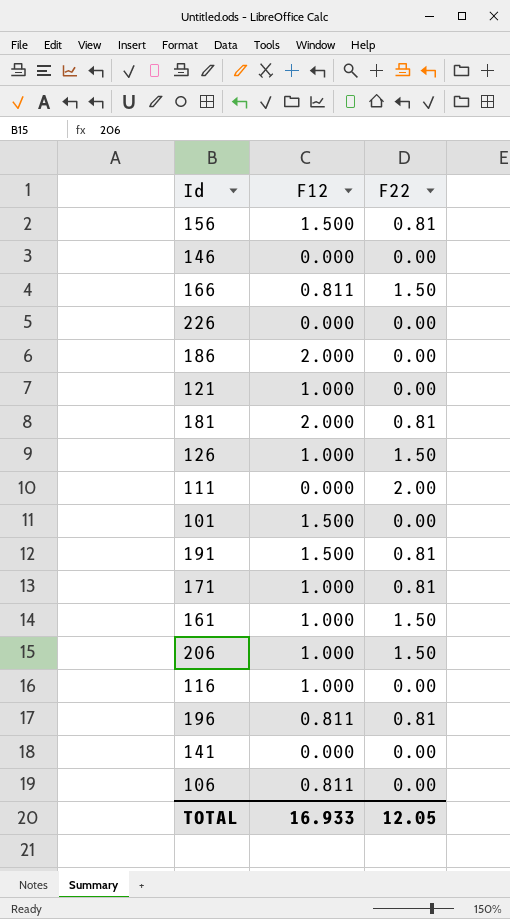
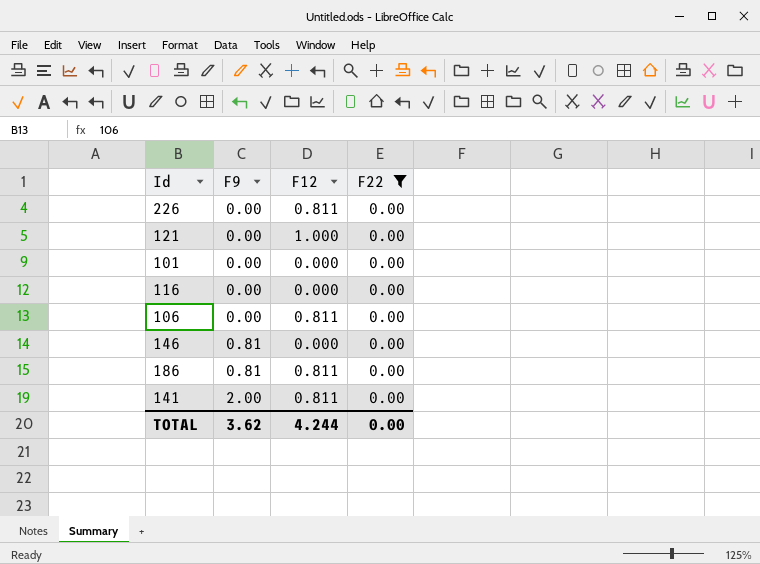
filter: none -> F22 = 0.00
row order: none -> F9 ascending
column F9 | position: none -> 2
226 | F12: 0.000 -> 0.811
101 | F12: 1.500 -> 0.000
116 | F12: 1.000 -> 0.000
186 | F12: 2.000 -> 0.811
141 | F12: 0.000 -> 0.811
TOTAL | F12: 16.933 -> 4.244
TOTAL | F22: 12.05 -> 0.00

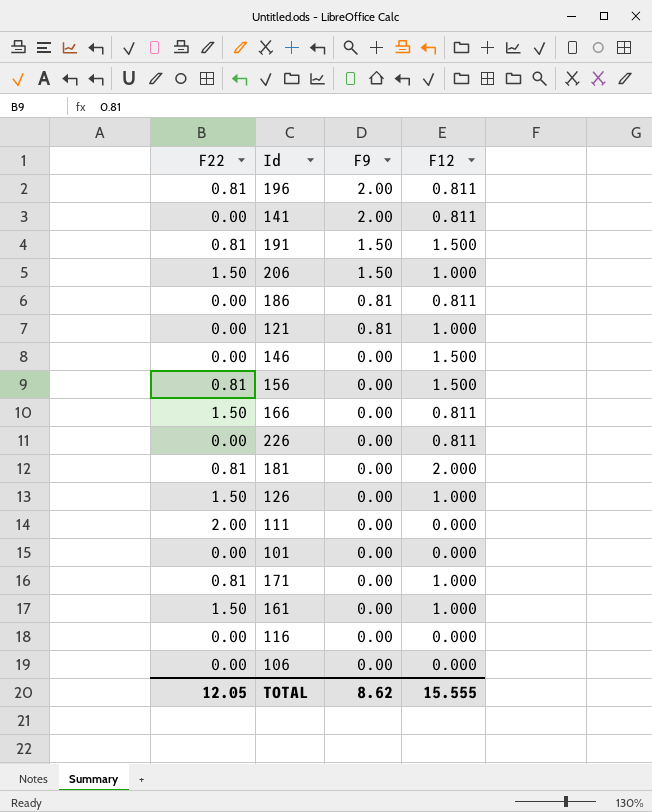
filter: F22 = 0.00 -> none
row order: F9 ascending -> F9 descending
column F22 | position: 4 -> 1
121 | F9: 0.00 -> 0.81
146 | F9: 0.81 -> 0.00
146 | F12: 0.000 -> 1.500
106 | F12: 0.811 -> 0.000
TOTAL | F22: 0.00 -> 12.05
TOTAL | F9: 3.62 -> 8.62
TOTAL | F12: 4.244 -> 15.555

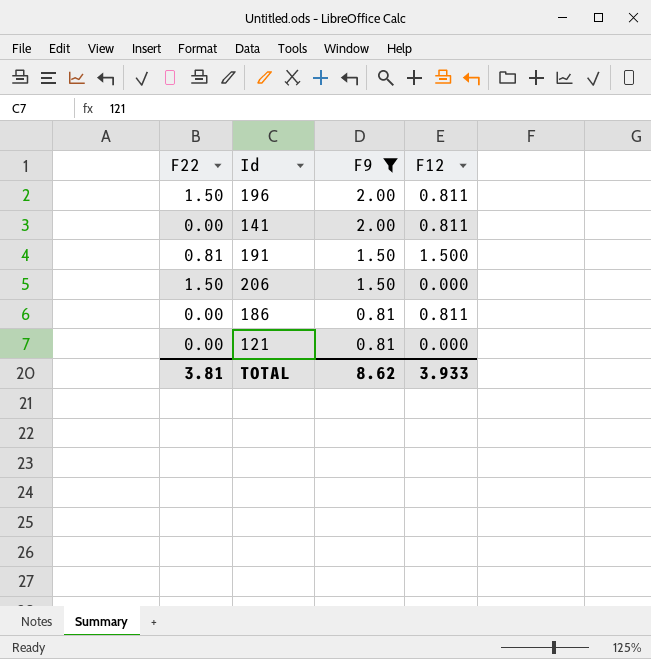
filter: none -> F9 != 0.00
196 | F22: 0.81 -> 1.50
206 | F12: 1.000 -> 0.000
121 | F12: 1.000 -> 0.000
TOTAL | F22: 12.05 -> 3.81
TOTAL | F12: 15.555 -> 3.933

